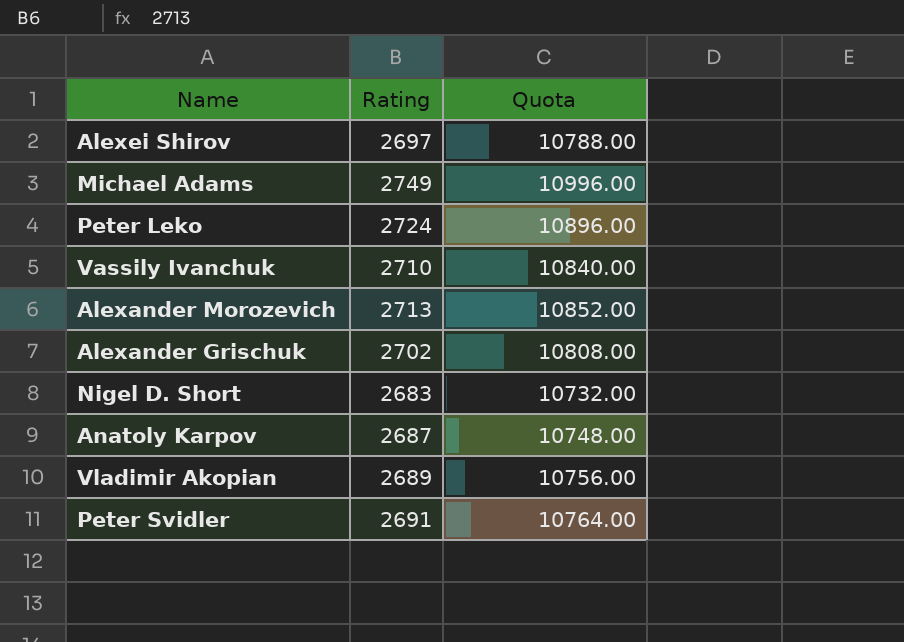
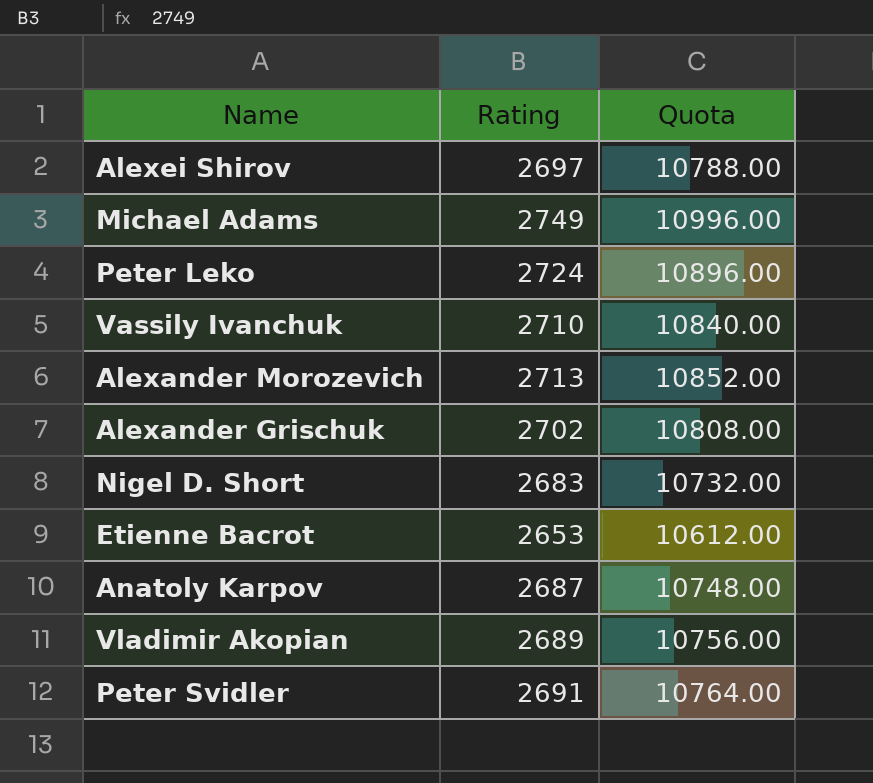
row Etienne Bacrot: none -> 2653 | 10612.00

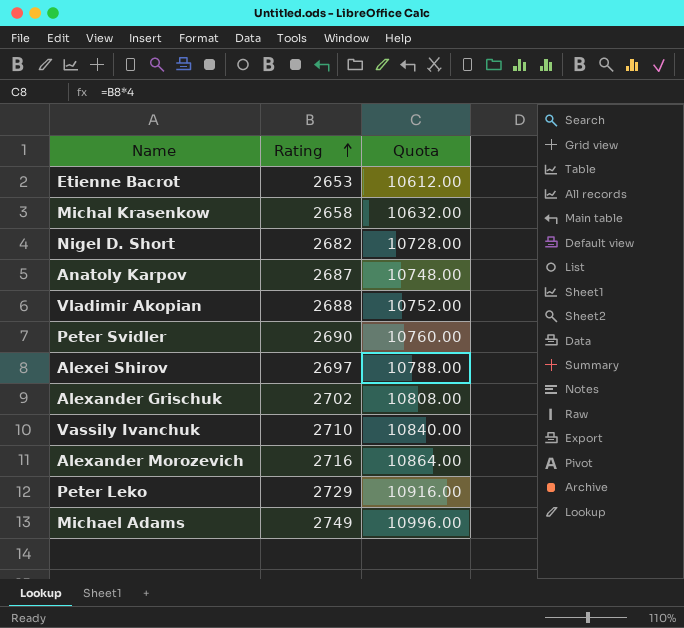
row order: none -> Rating ascending
row Michal Krasenkow: none -> 2658 | 10632.00
Nigel D. Short | Rating: 2683 -> 2682
Nigel D. Short | Quota: 10732.00 -> 10728.00
Vladimir Akopian | Rating: 2689 -> 2688
Vladimir Akopian | Quota: 10756.00 -> 10752.00
Peter Svidler | Rating: 2691 -> 2690
Peter Svidler | Quota: 10764.00 -> 10760.00
Alexander Morozevich | Rating: 2713 -> 2716
Alexander Morozevich | Quota: 10852.00 -> 10864.00
Peter Leko | Rating: 2724 -> 2729
Peter Leko | Quota: 10896.00 -> 10916.00

